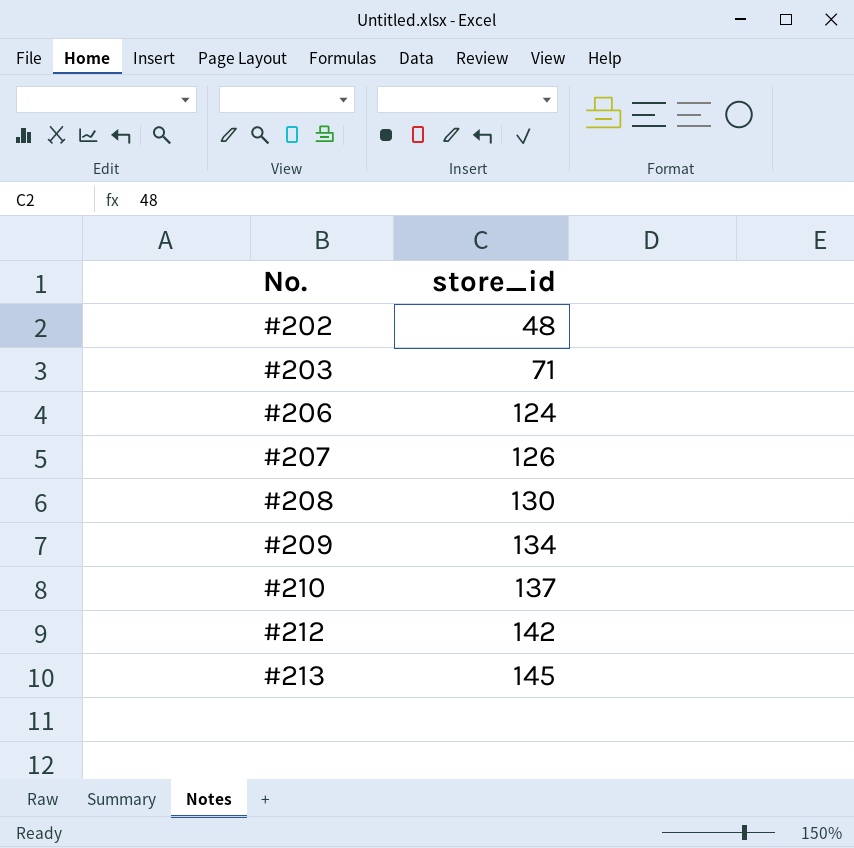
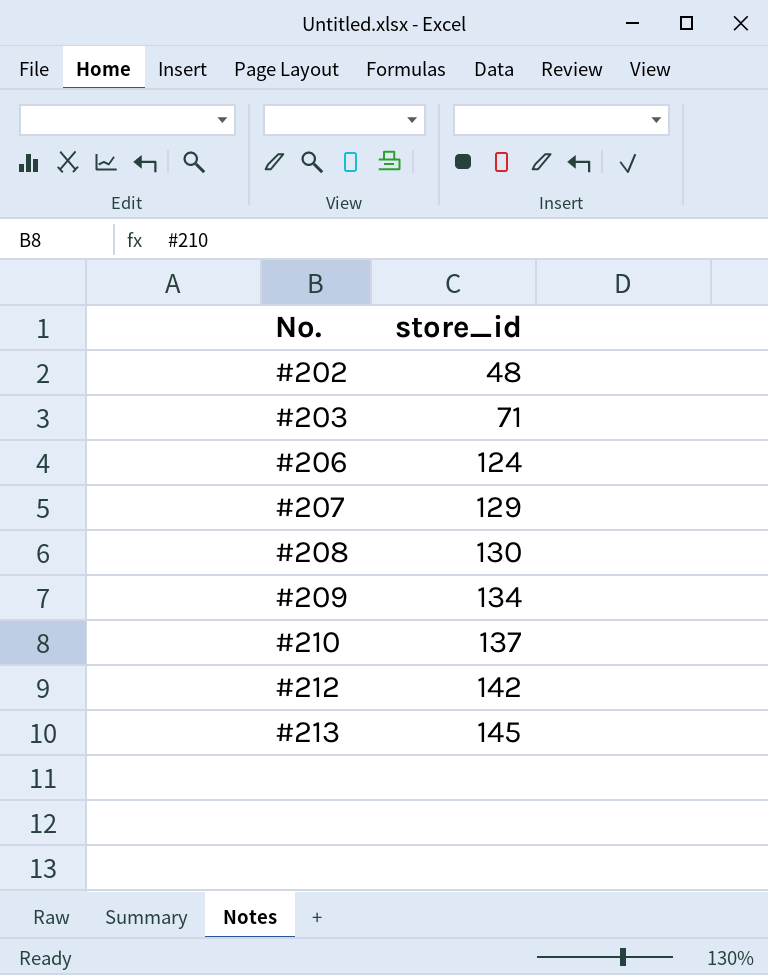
#207 | store_id: 126 -> 129

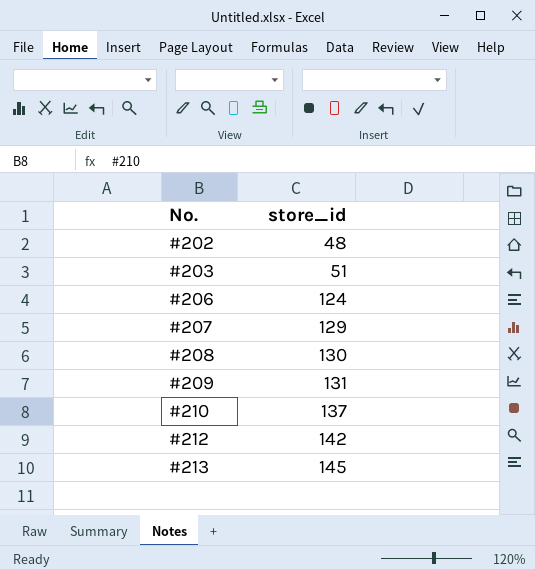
#203 | store_id: 71 -> 51
#209 | store_id: 134 -> 131

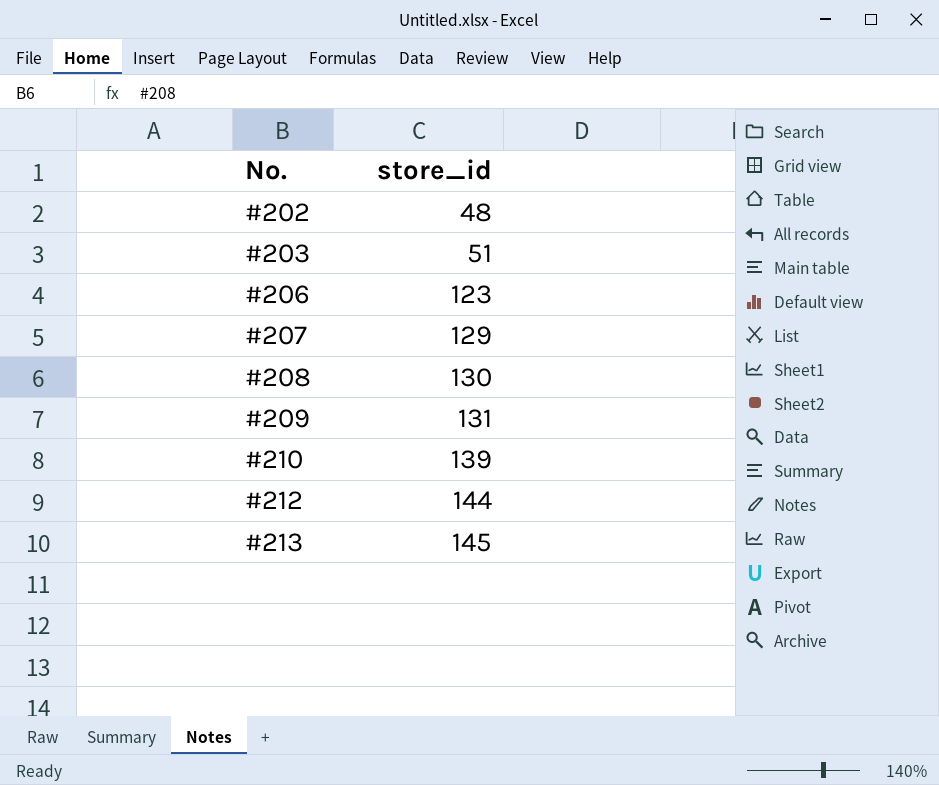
#206 | store_id: 124 -> 123
#210 | store_id: 137 -> 139
#212 | store_id: 142 -> 144

